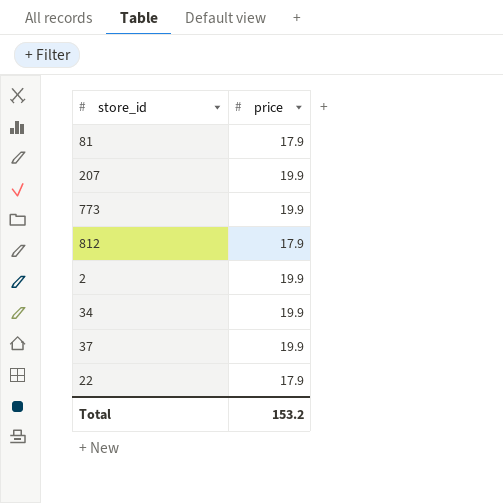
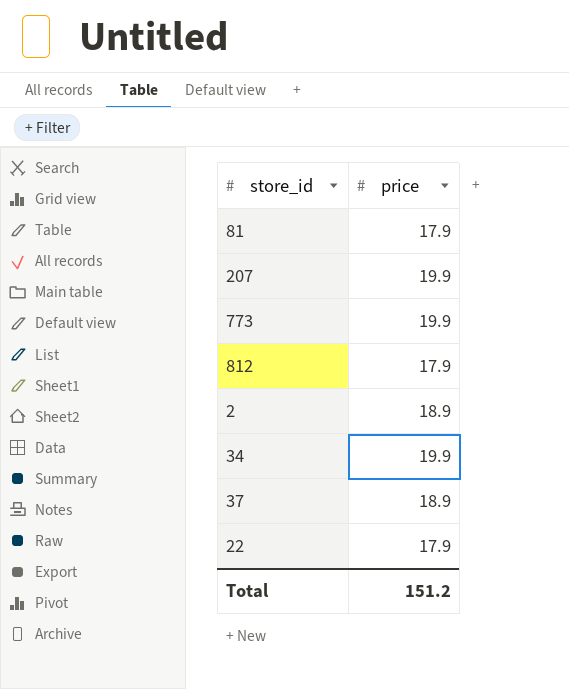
2 | price: 19.9 -> 18.9
37 | price: 19.9 -> 18.9
Total | price: 153.2 -> 151.2

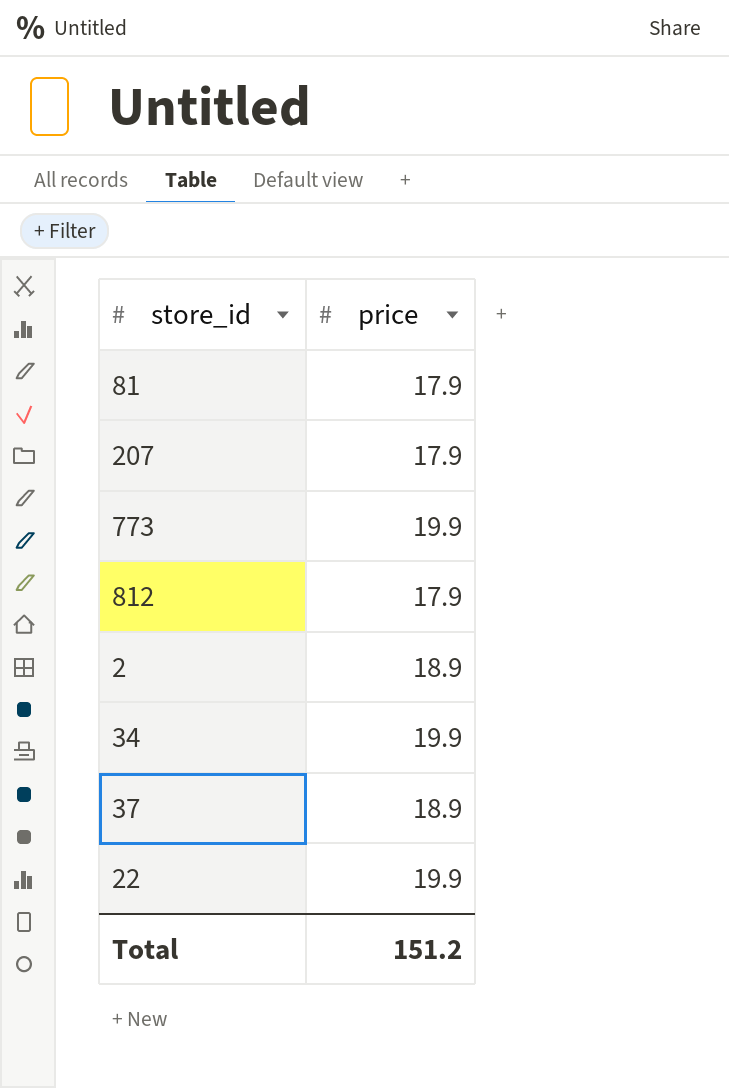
207 | price: 19.9 -> 17.9
22 | price: 17.9 -> 19.9

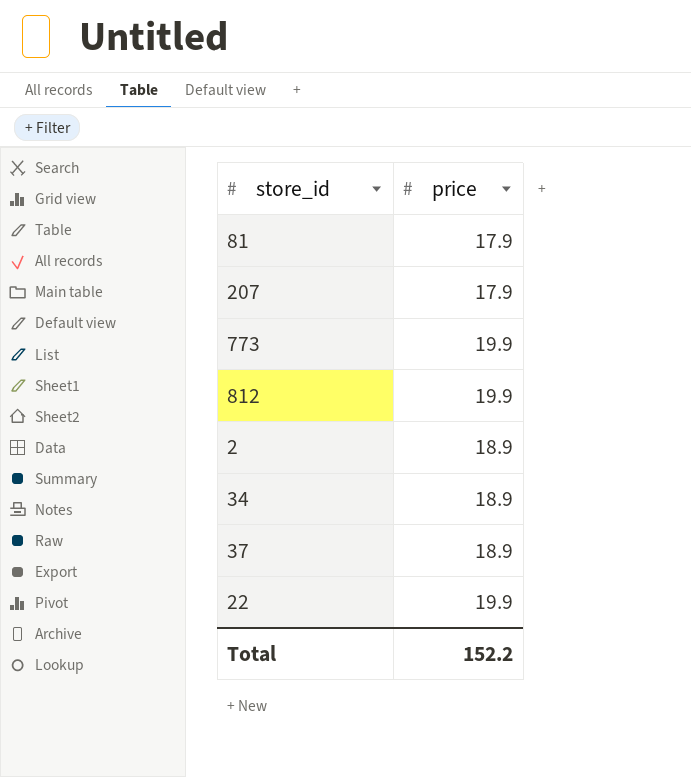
812 | price: 17.9 -> 19.9
34 | price: 19.9 -> 18.9
Total | price: 151.2 -> 152.2

